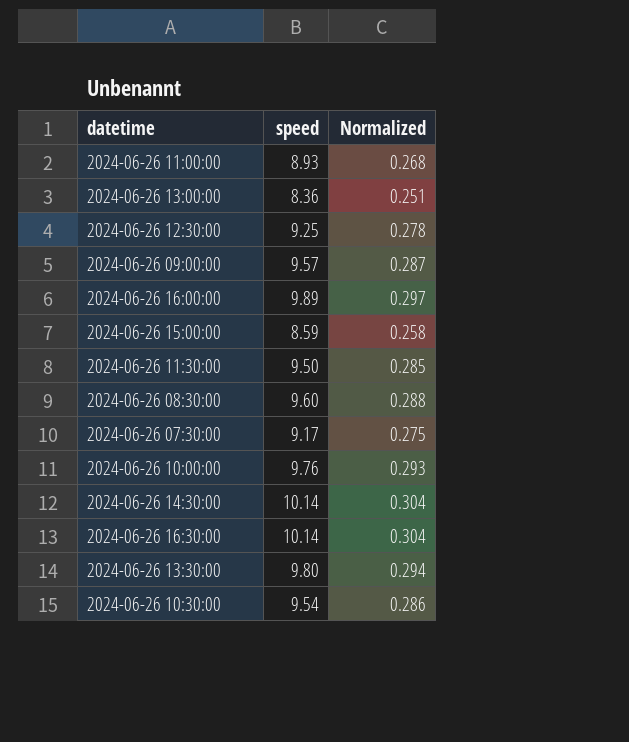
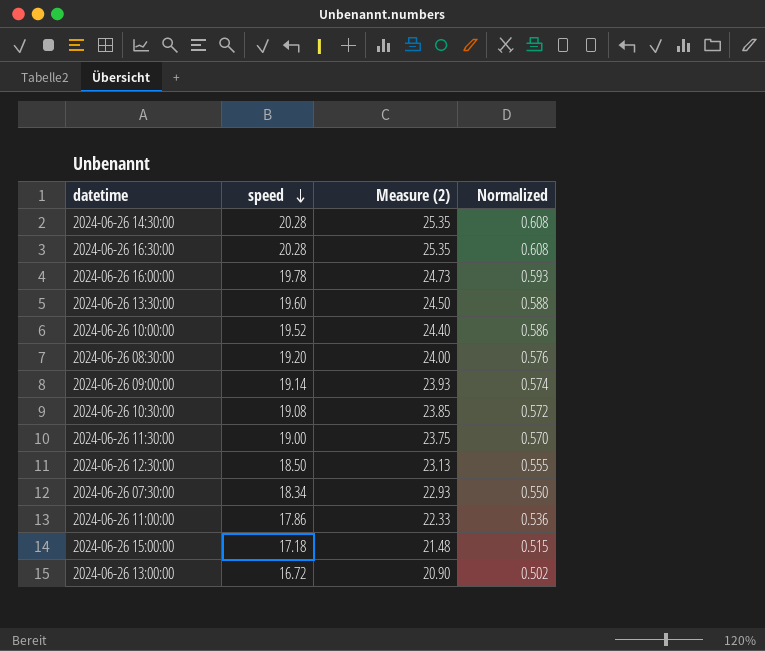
row order: none -> speed descending
column Measure (2) | formula: none -> [speed] * 1.25
2024-06-26 14:30:00 | speed: 10.14 -> 20.28
2024-06-26 14:30:00 | Normalized: 0.304 -> 0.608
2024-06-26 16:30:00 | speed: 10.14 -> 20.28
2024-06-26 16:30:00 | Normalized: 0.304 -> 0.608
2024-06-26 16:00:00 | speed: 9.89 -> 19.78
2024-06-26 16:00:00 | Normalized: 0.297 -> 0.593
2024-06-26 13:30:00 | speed: 9.80 -> 19.60
2024-06-26 13:30:00 | Normalized: 0.294 -> 0.588
2024-06-26 10:00:00 | speed: 9.76 -> 19.52
2024-06-26 10:00:00 | Normalized: 0.293 -> 0.586
2024-06-26 08:30:00 | speed: 9.60 -> 19.20
2024-06-26 08:30:00 | Normalized: 0.288 -> 0.576
2024-06-26 09:00:00 | speed: 9.57 -> 19.14
2024-06-26 09:00:00 | Normalized: 0.287 -> 0.574
2024-06-26 10:30:00 | speed: 9.54 -> 19.08
2024-06-26 10:30:00 | Normalized: 0.286 -> 0.572
2024-06-26 11:30:00 | speed: 9.50 -> 19.00
2024-06-26 11:30:00 | Normalized: 0.285 -> 0.570
2024-06-26 12:30:00 | speed: 9.25 -> 18.50
2024-06-26 12:30:00 | Normalized: 0.278 -> 0.555
2024-06-26 07:30:00 | speed: 9.17 -> 18.34
2024-06-26 07:30:00 | Normalized: 0.275 -> 0.550
2024-06-26 11:00:00 | speed: 8.93 -> 17.86
2024-06-26 11:00:00 | Normalized: 0.268 -> 0.536
2024-06-26 15:00:00 | speed: 8.59 -> 17.18
2024-06-26 15:00:00 | Normalized: 0.258 -> 0.515
2024-06-26 13:00:00 | speed: 8.36 -> 16.72
2024-06-26 13:00:00 | Normalized: 0.251 -> 0.502

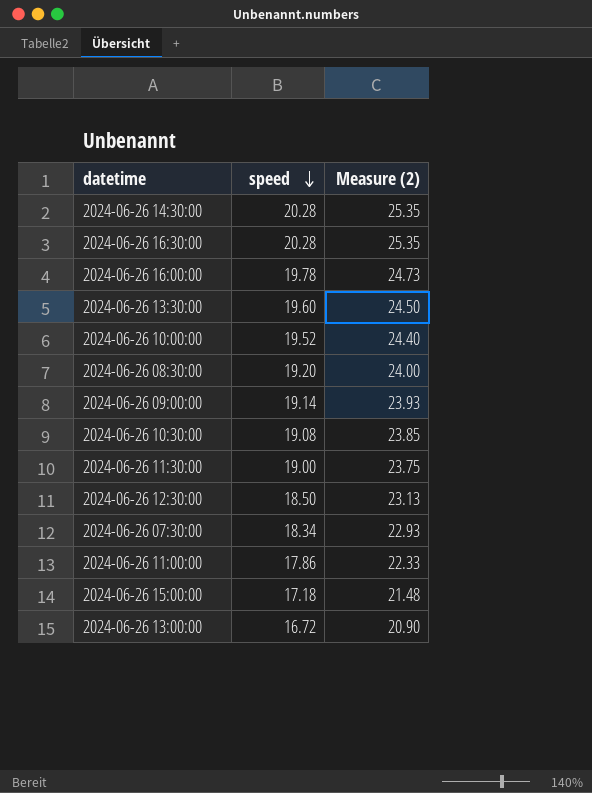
column Normalized | formula: [speed] * 0.03 -> none

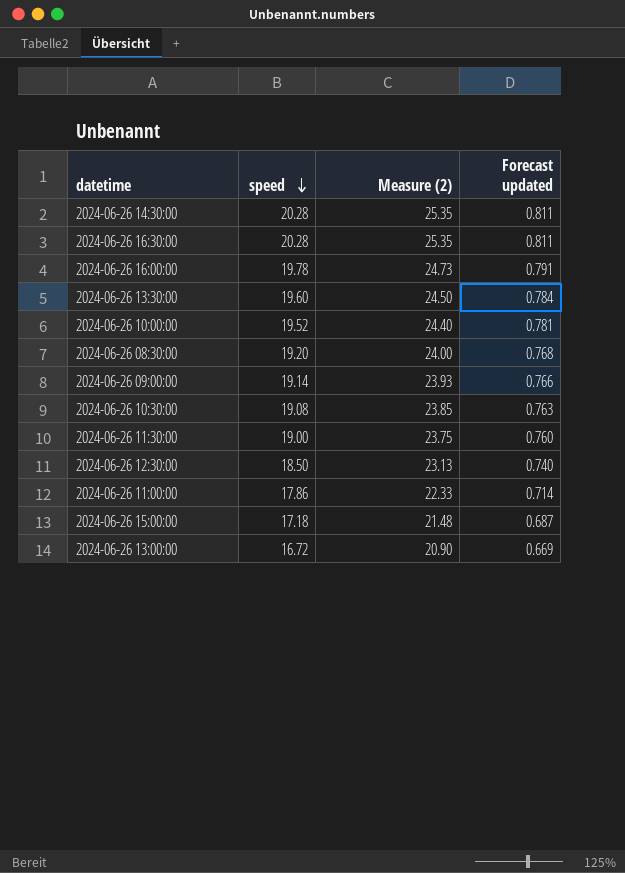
column Forecast updated | formula: none -> [speed] * 0.04
row 2024-06-26 07:30:00: 18.34 | 22.93 -> none

